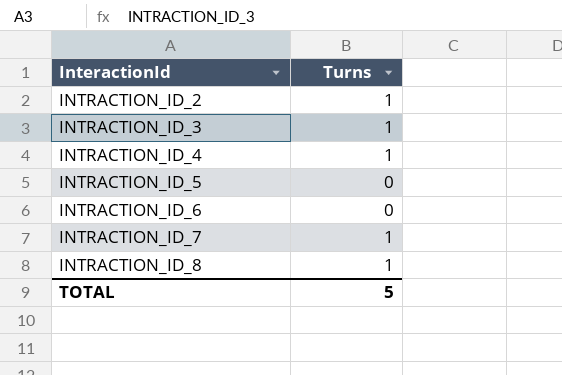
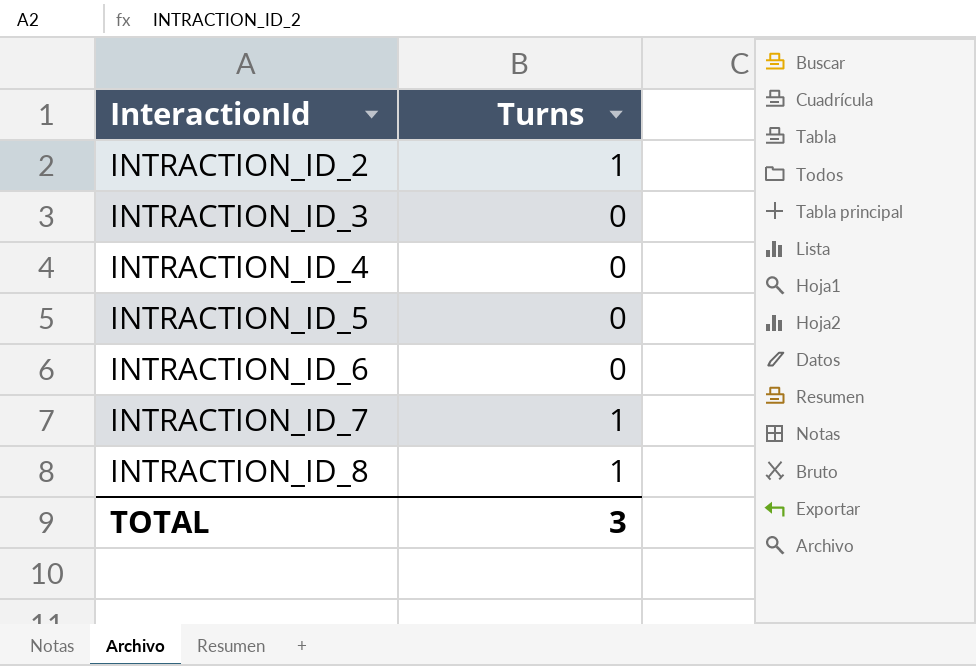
INTRACTION_ID_3 | Turns: 1 -> 0
INTRACTION_ID_4 | Turns: 1 -> 0
TOTAL | Turns: 5 -> 3

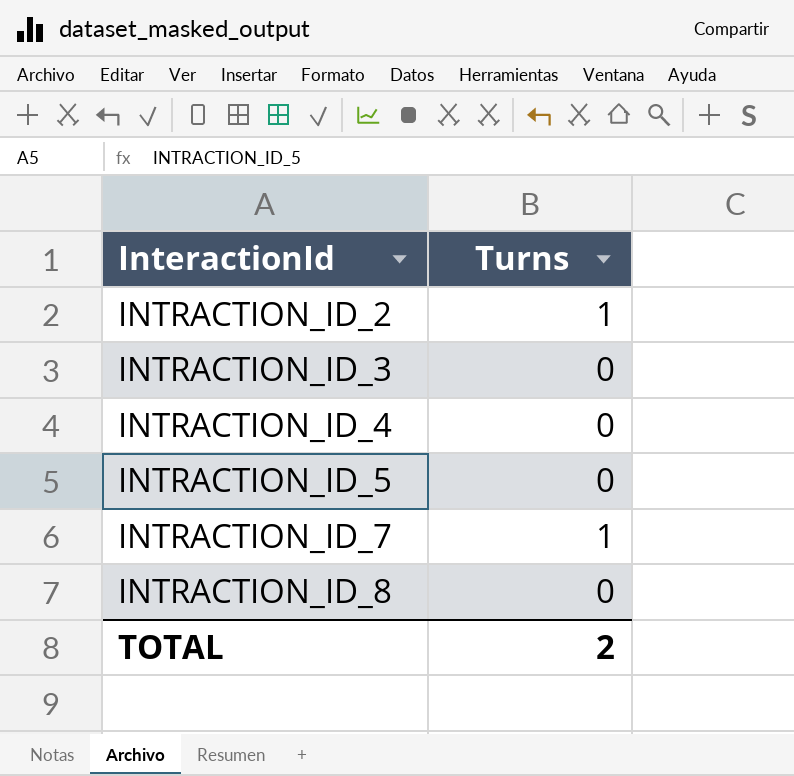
row INTRACTION_ID_6: 0 -> none
INTRACTION_ID_8 | Turns: 1 -> 0
TOTAL | Turns: 3 -> 2

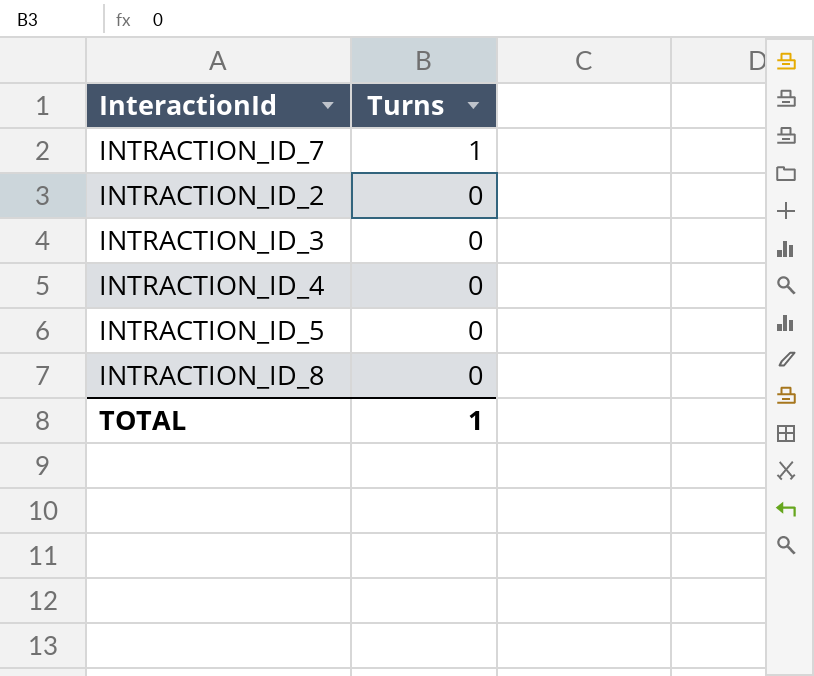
row order: InteractionId ascending -> Turns descending
INTRACTION_ID_2 | Turns: 1 -> 0
TOTAL | Turns: 2 -> 1

